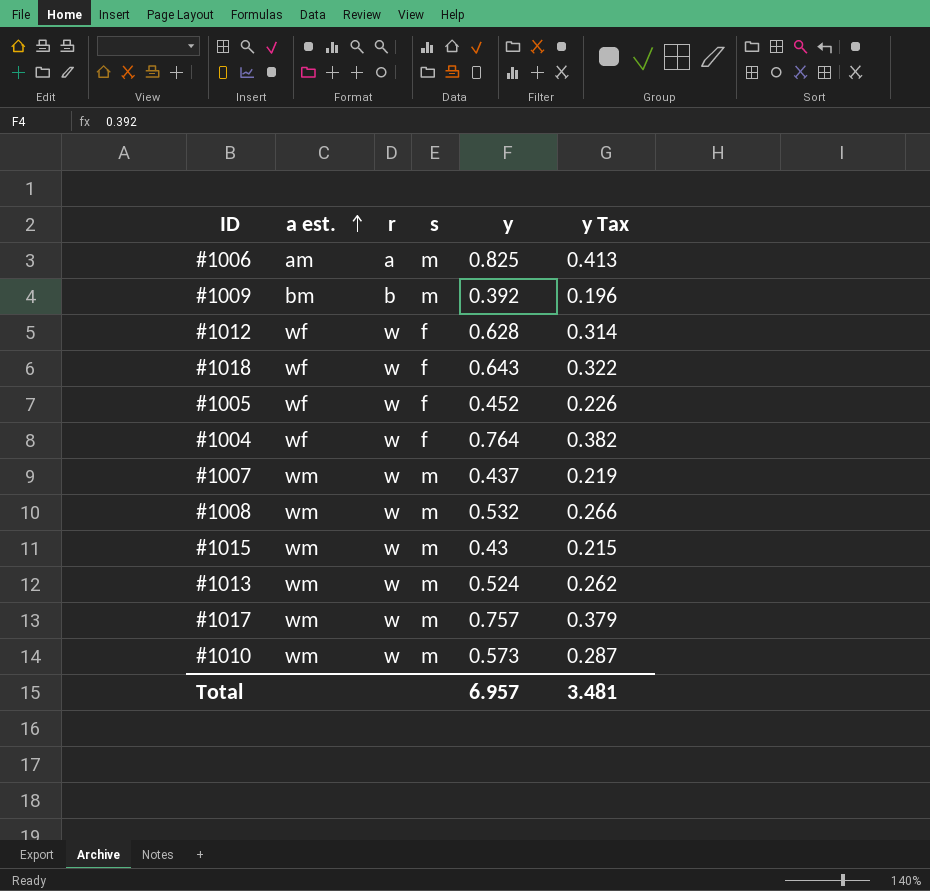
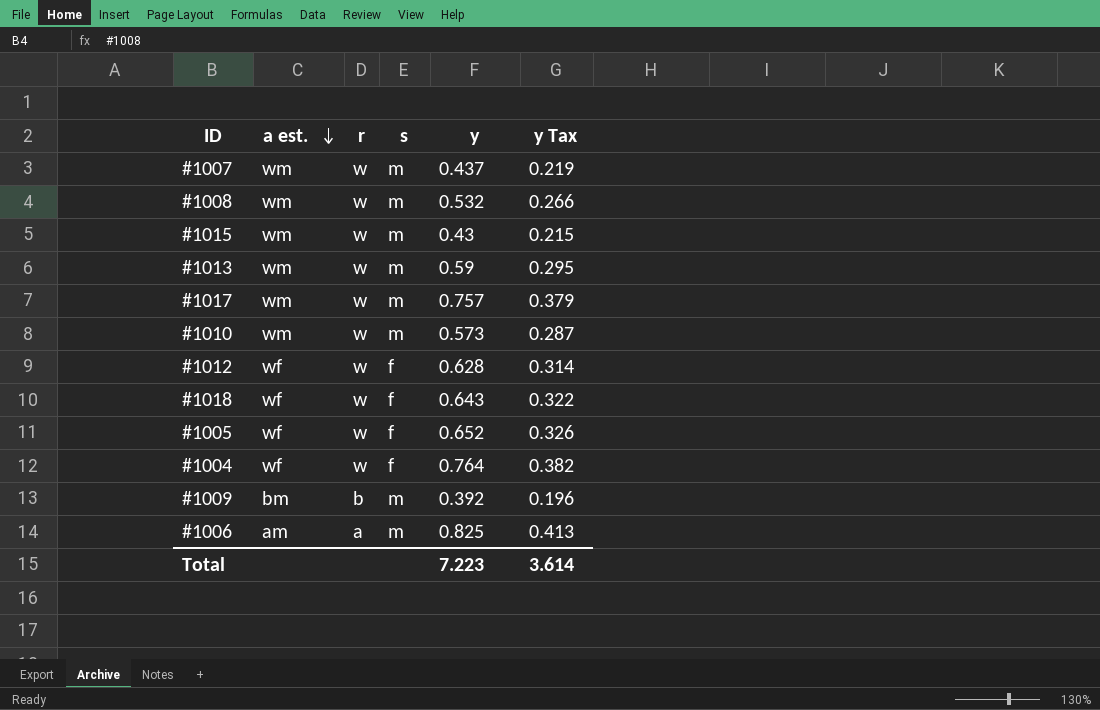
row order: a est. ascending -> a est. descending
#1013 | y: 0.524 -> 0.59
#1013 | y Tax: 0.262 -> 0.295
#1005 | y: 0.452 -> 0.652
#1005 | y Tax: 0.226 -> 0.326
Total | y: 6.957 -> 7.223
Total | y Tax: 3.481 -> 3.614

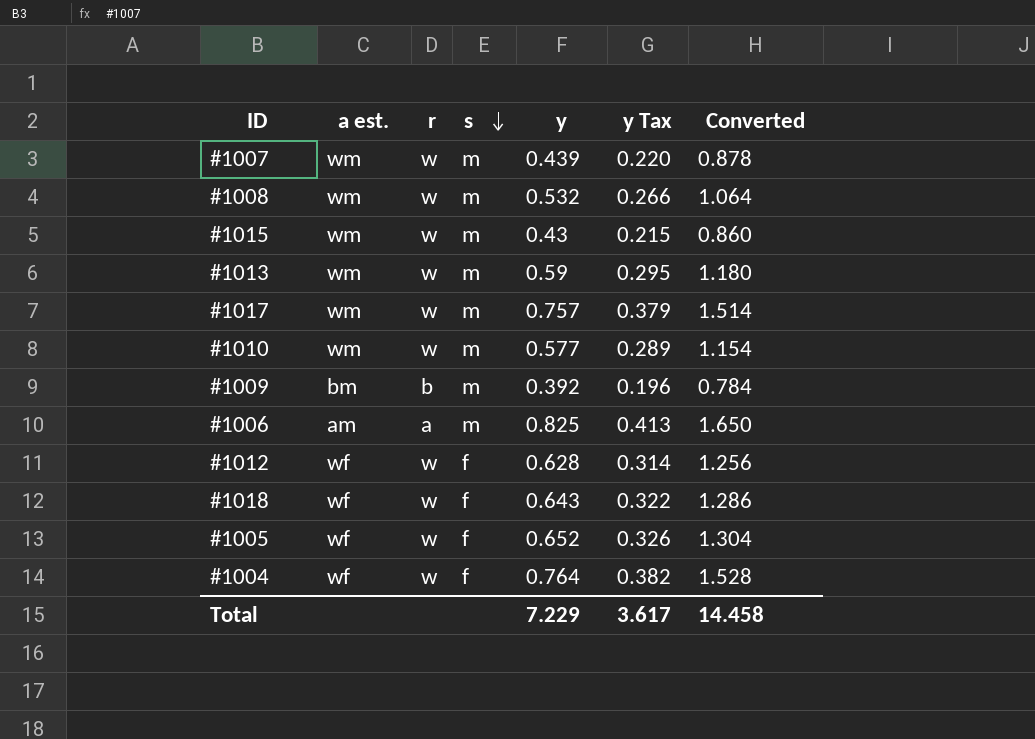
row order: a est. descending -> s descending
column Converted | formula: none -> [y] * 2
#1007 | y: 0.437 -> 0.439
#1007 | y Tax: 0.219 -> 0.220
#1010 | y: 0.573 -> 0.577
#1010 | y Tax: 0.287 -> 0.289
Total | y: 7.223 -> 7.229
Total | y Tax: 3.614 -> 3.617

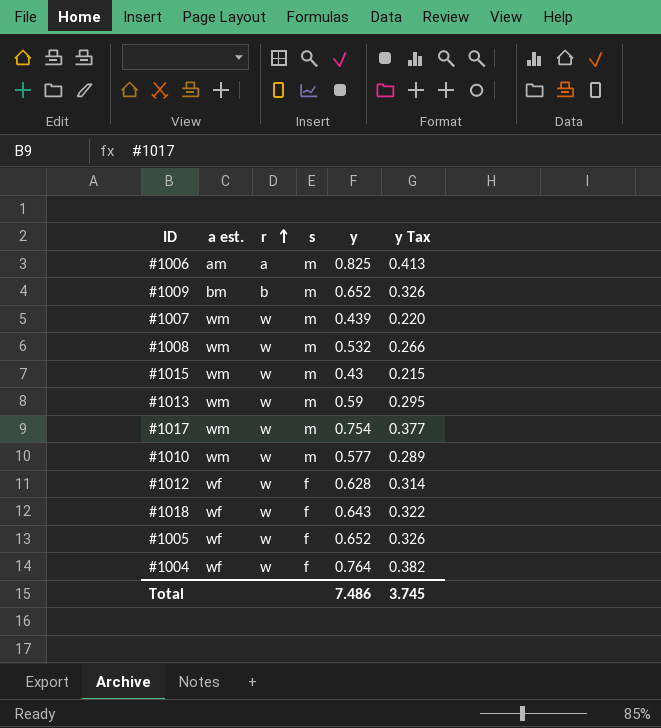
row order: s descending -> r ascending
column Converted | formula: [y] * 2 -> none
#1009 | y: 0.392 -> 0.652
#1009 | y Tax: 0.196 -> 0.326
#1017 | y: 0.757 -> 0.754
#1017 | y Tax: 0.379 -> 0.377
Total | y: 7.229 -> 7.486
Total | y Tax: 3.617 -> 3.745

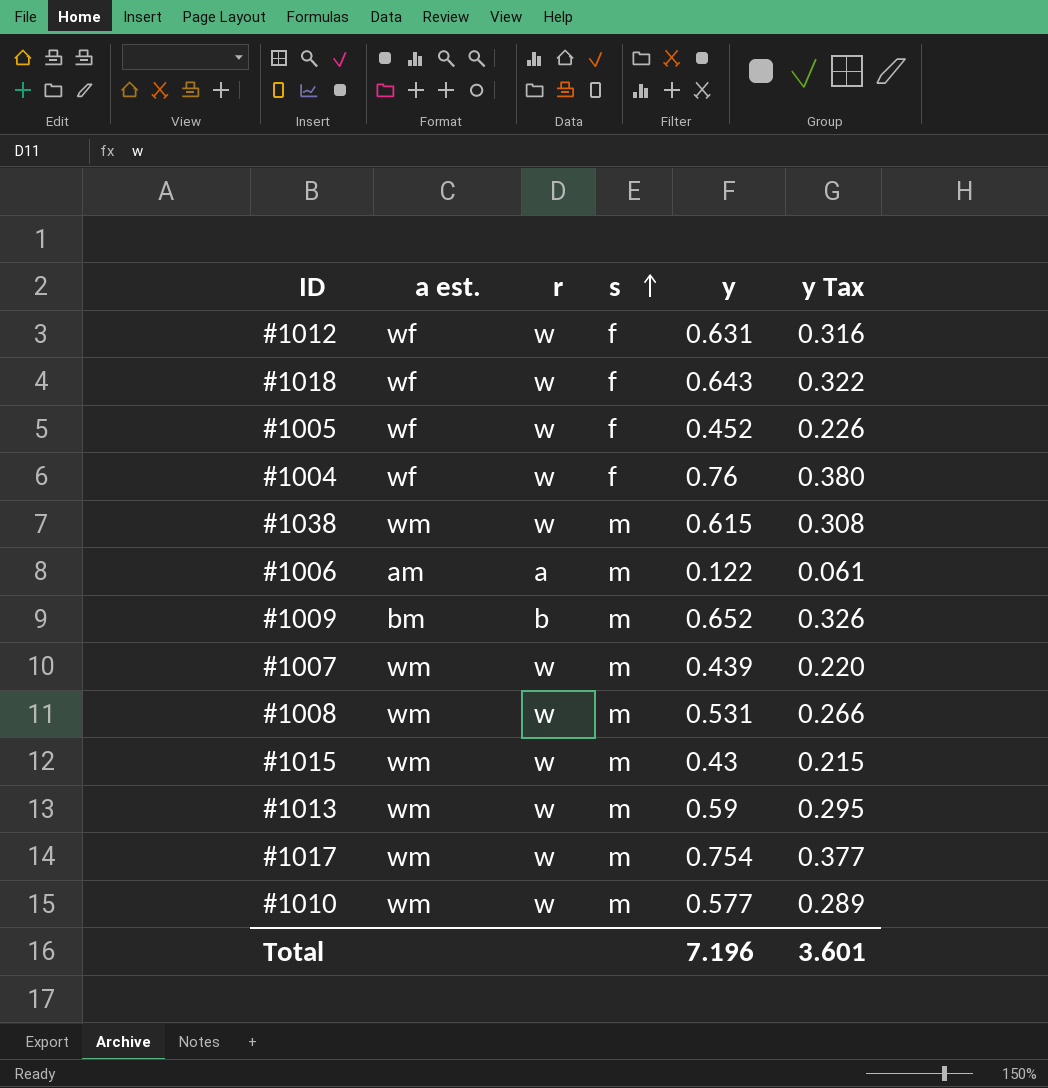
row order: r ascending -> s ascending
#1012 | y: 0.628 -> 0.631
#1012 | y Tax: 0.314 -> 0.316
#1005 | y: 0.652 -> 0.452
#1005 | y Tax: 0.326 -> 0.226
#1004 | y: 0.764 -> 0.76
#1004 | y Tax: 0.382 -> 0.380
row #1038: none -> wm | w | m | 0.615 | 0.308
#1006 | y: 0.825 -> 0.122
#1006 | y Tax: 0.413 -> 0.061
#1008 | y: 0.532 -> 0.531
Total | y: 7.486 -> 7.196
Total | y Tax: 3.745 -> 3.601

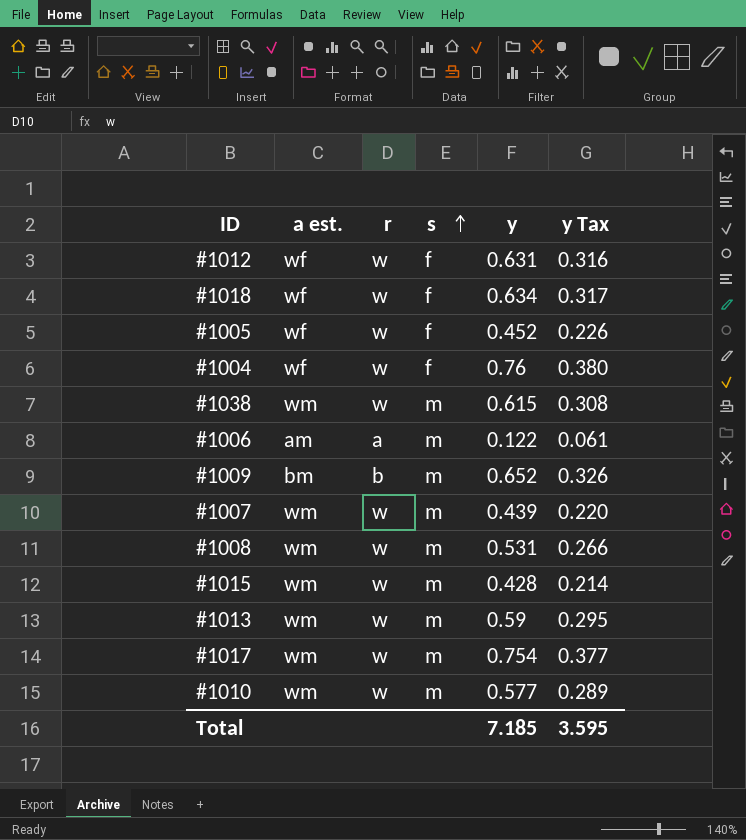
#1018 | y: 0.643 -> 0.634
#1018 | y Tax: 0.322 -> 0.317
#1015 | y: 0.43 -> 0.428
#1015 | y Tax: 0.215 -> 0.214
Total | y: 7.196 -> 7.185
Total | y Tax: 3.601 -> 3.595

